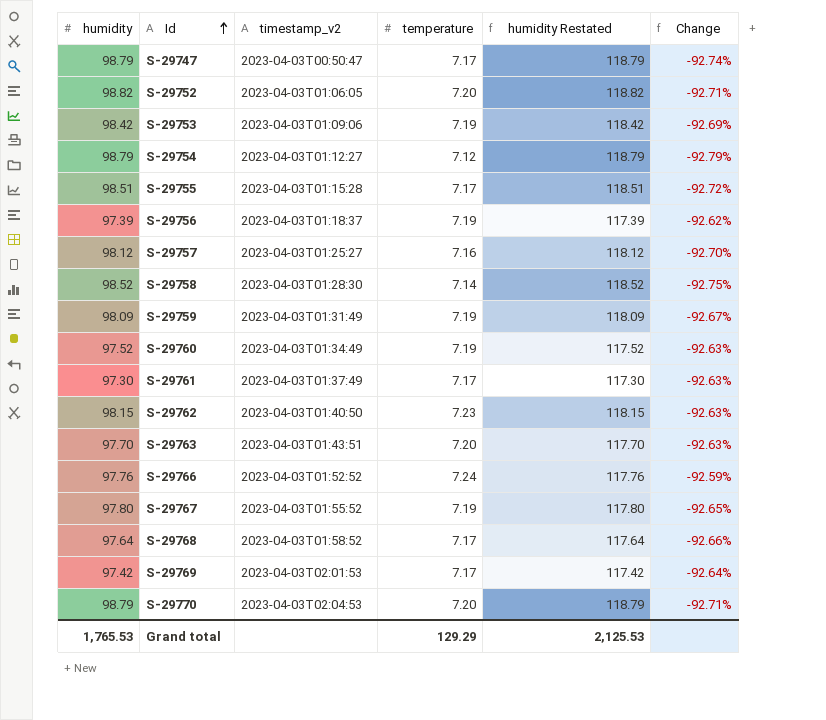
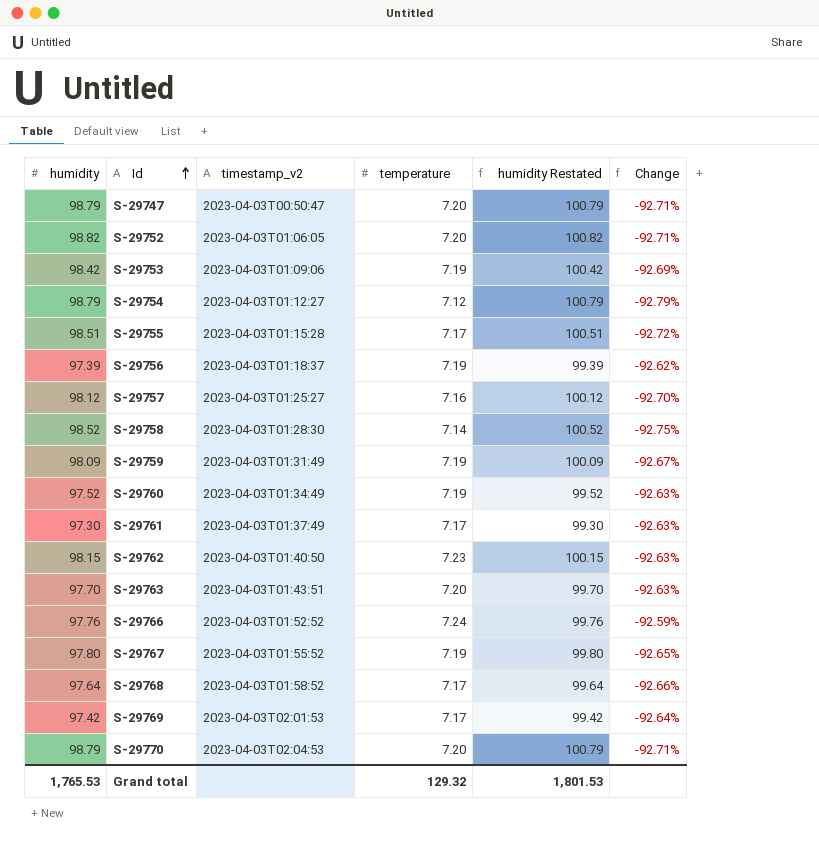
column humidity Restated | formula: [humidity] + 20 -> [humidity] + 2
S-29747 | temperature: 7.17 -> 7.20
S-29747 | Change: -92.74% -> -92.71%
Grand total | temperature: 129.29 -> 129.32
Grand total | humidity Restated: 2,125.53 -> 1,801.53

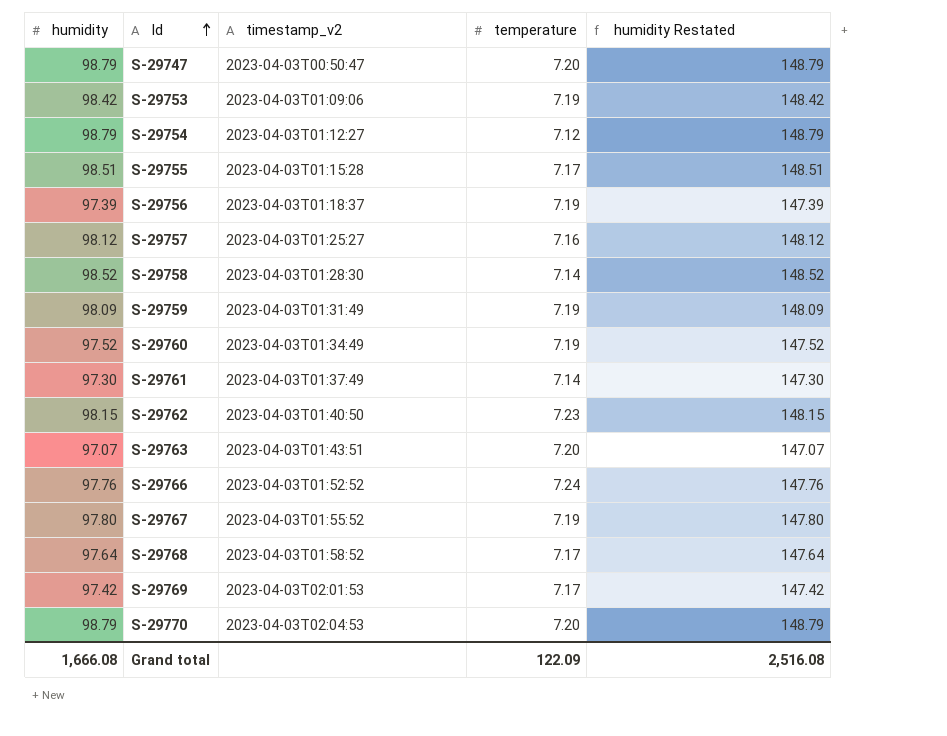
column Change | formula: ([temperature] - [humidity]) / [humidity] -> none
column humidity Restated | formula: [humidity] + 2 -> [humidity] + 50
row S-29752: 98.82 | 2023-04-03T01:06:05 | 7.20 | 100.82 | -92.71% -> none
S-29761 | temperature: 7.17 -> 7.14
S-29763 | humidity: 97.70 -> 97.07
Grand total | humidity: 1,765.53 -> 1,666.08
Grand total | temperature: 129.32 -> 122.09
Grand total | humidity Restated: 1,801.53 -> 2,516.08

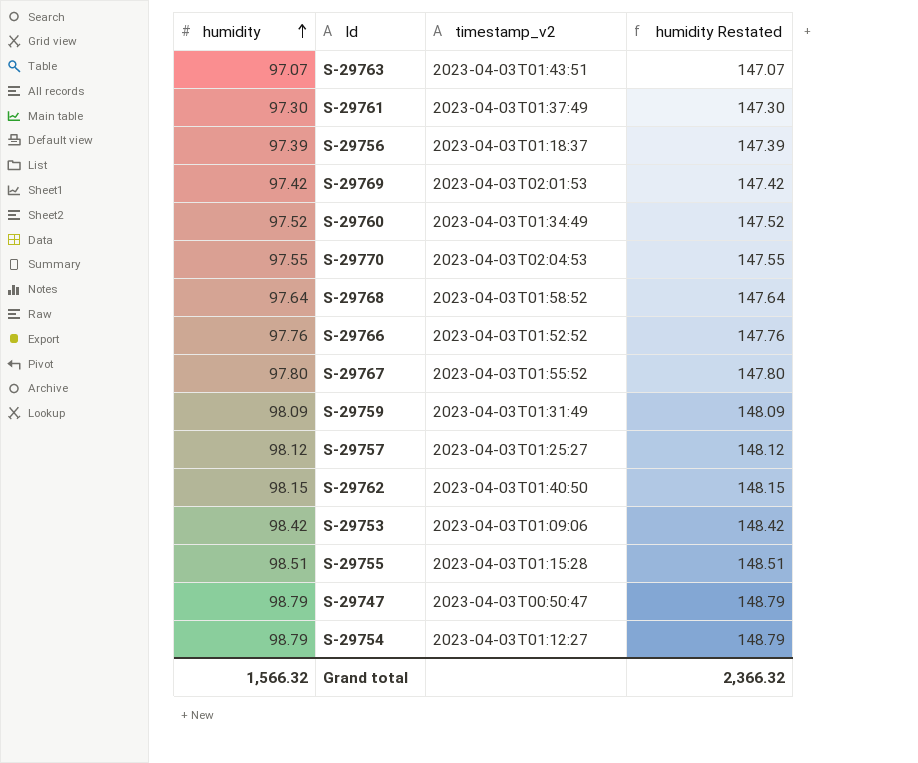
row order: Id ascending -> humidity ascending
column temperature | position: 4 -> none
row S-29758: 98.52 | 2023-04-03T01:28:30 | 7.14 | 148.52 -> none
S-29770 | humidity: 98.79 -> 97.55
S-29770 | humidity Restated: 148.79 -> 147.55
Grand total | humidity: 1,666.08 -> 1,566.32
Grand total | humidity Restated: 2,516.08 -> 2,366.32

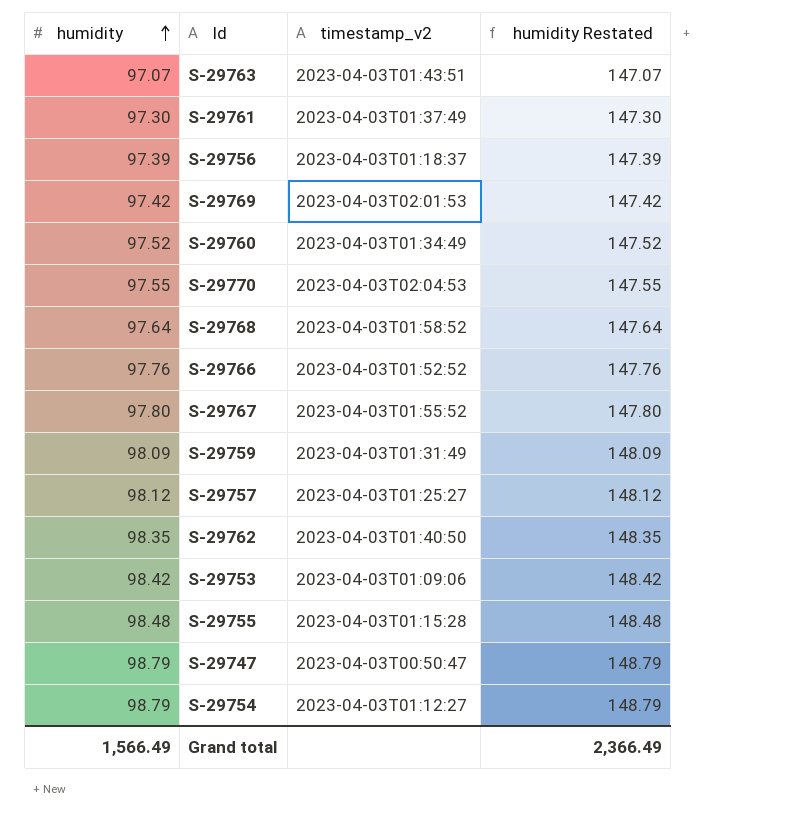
S-29762 | humidity: 98.15 -> 98.35
S-29762 | humidity Restated: 148.15 -> 148.35
S-29755 | humidity: 98.51 -> 98.48
S-29755 | humidity Restated: 148.51 -> 148.48
Grand total | humidity: 1,566.32 -> 1,566.49
Grand total | humidity Restated: 2,366.32 -> 2,366.49

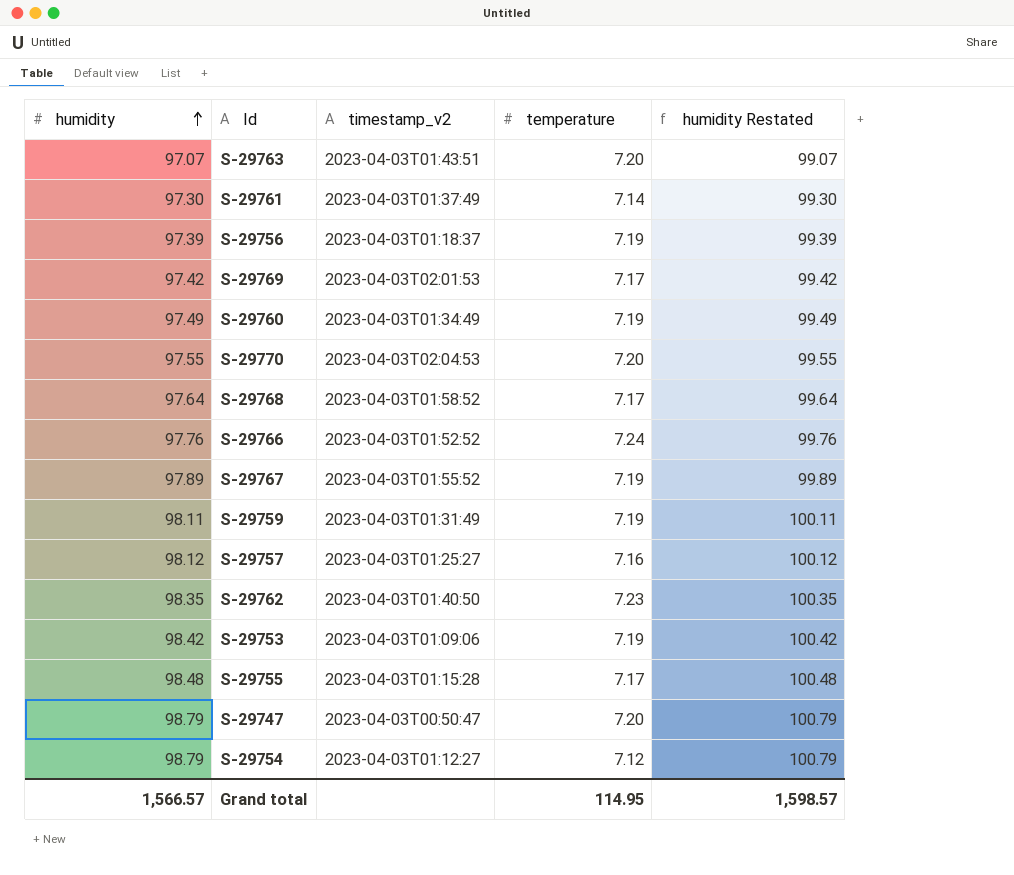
column temperature | position: none -> 4
column humidity Restated | formula: [humidity] + 50 -> [humidity] + 2
S-29760 | humidity: 97.52 -> 97.49
S-29767 | humidity: 97.80 -> 97.89
S-29759 | humidity: 98.09 -> 98.11
Grand total | humidity: 1,566.49 -> 1,566.57
Grand total | humidity Restated: 2,366.49 -> 1,598.57

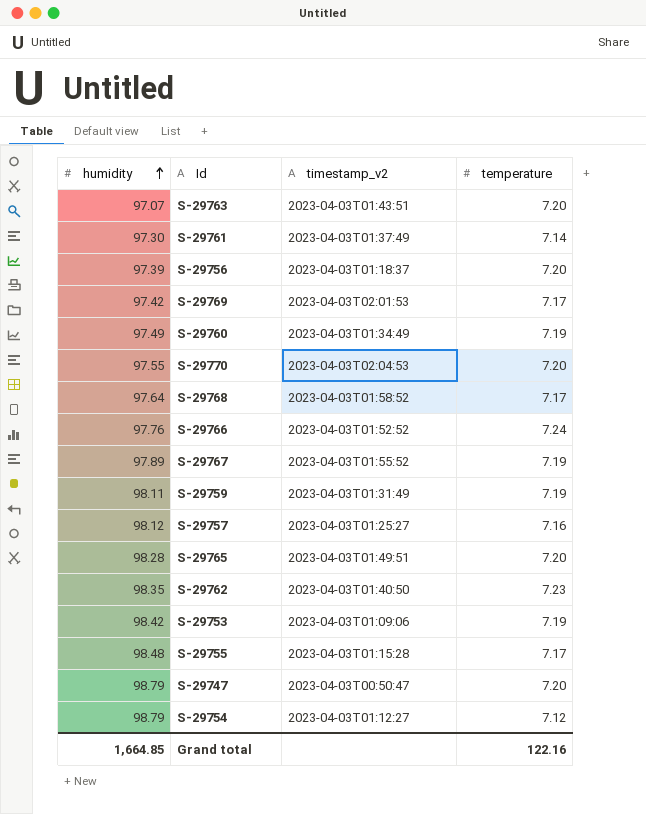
column humidity Restated | formula: [humidity] + 2 -> none
S-29756 | temperature: 7.19 -> 7.20
row S-29765: none -> 98.28 | 2023-04-03T01:49:51 | 7.20
Grand total | humidity: 1,566.57 -> 1,664.85
Grand total | temperature: 114.95 -> 122.16

